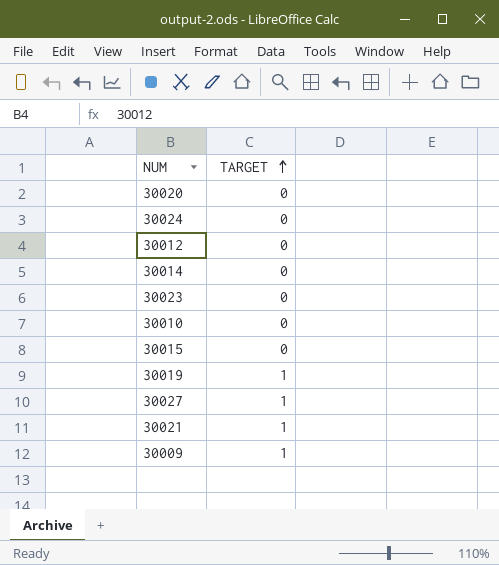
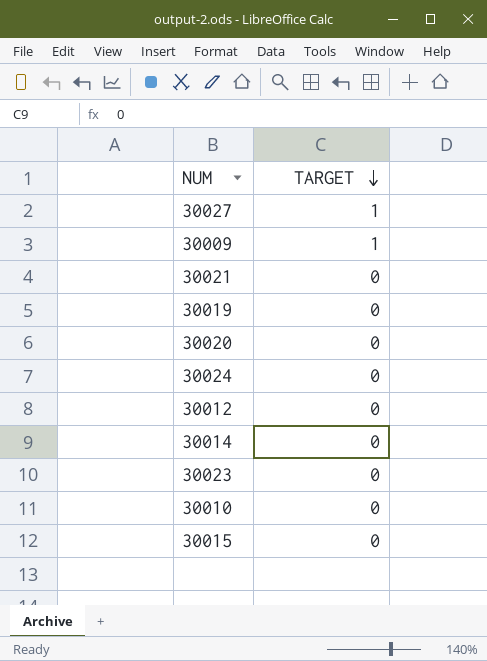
row order: TARGET ascending -> TARGET descending
30021 | TARGET: 1 -> 0
30019 | TARGET: 1 -> 0

